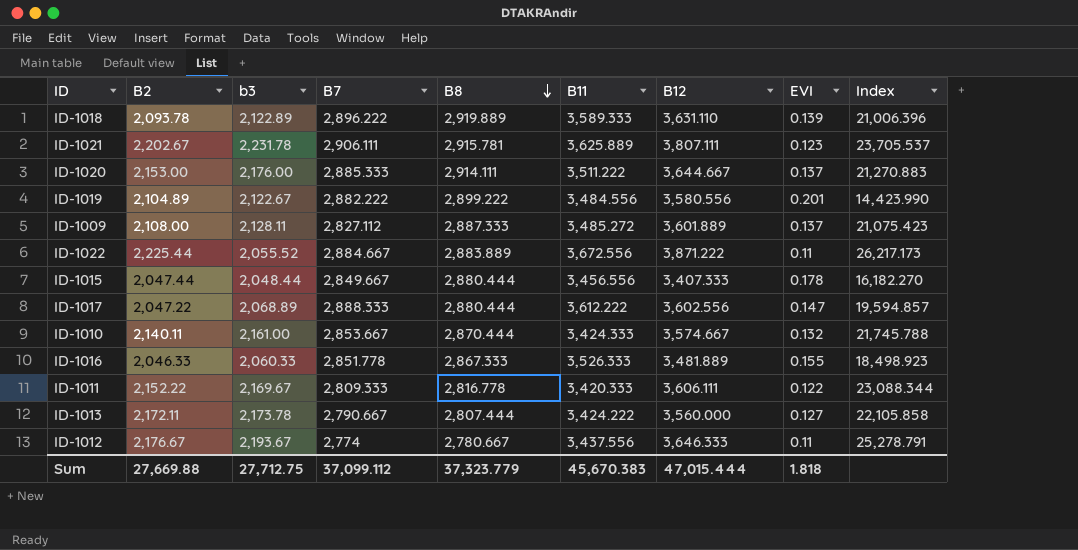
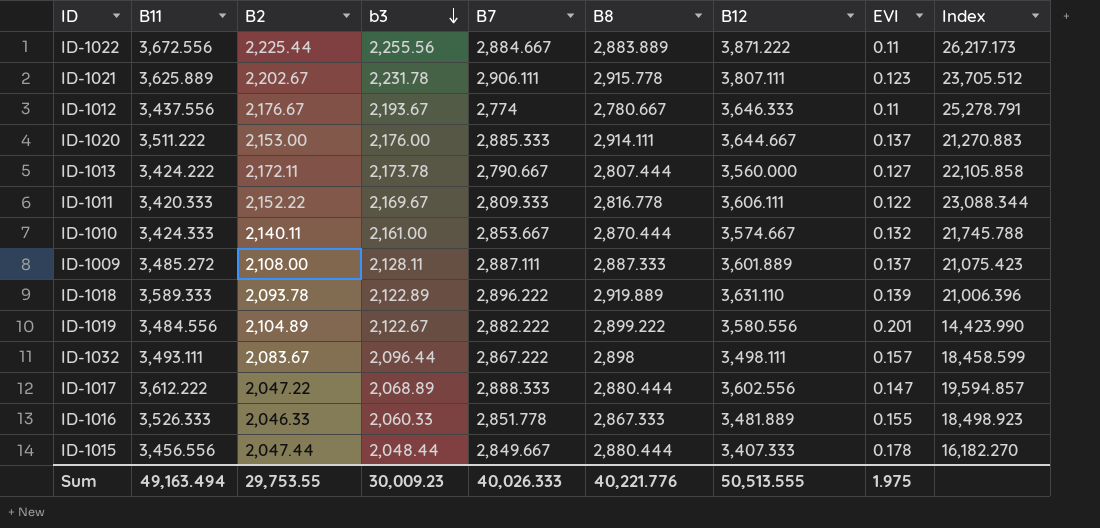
row order: B8 descending -> b3 descending
column B11 | position: 6 -> 2
ID-1022 | b3: 2,055.52 -> 2,255.56
ID-1021 | B8: 2,915.781 -> 2,915.778
ID-1021 | Index: 23,705.537 -> 23,705.512
ID-1009 | B7: 2,827.112 -> 2,887.111
row ID-1032: none -> 3,493.111 | 2,083.67 | 2,096.44 | 2,867.222 | 2,898 | 3,498.111 | 0.157 | 18,458.599
Sum | B11: 45,670.383 -> 49,163.494
Sum | B2: 27,669.88 -> 29,753.55
Sum | b3: 27,712.75 -> 30,009.23
Sum | B7: 37,099.112 -> 40,026.333
Sum | B8: 37,323.779 -> 40,221.776
Sum | B12: 47,015.444 -> 50,513.555
Sum | EVI: 1.818 -> 1.975

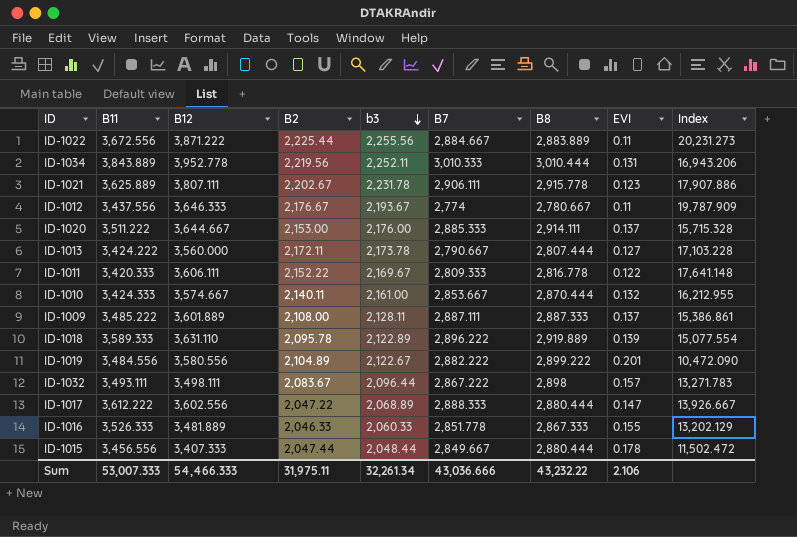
column B12 | position: 7 -> 3
column Index | formula: [B8] / [EVI] -> [B2] / [EVI]
row ID-1034: none -> 3,843.889 | 3,952.778 | 2,219.56 | 2,252.11 | 3,010.333 | 3,010.444 | 0.131 | 16,943.206
ID-1009 | B11: 3,485.272 -> 3,485.222
ID-1018 | B2: 2,093.78 -> 2,095.78
Sum | B11: 49,163.494 -> 53,007.333
Sum | B12: 50,513.555 -> 54,466.333
Sum | B2: 29,753.55 -> 31,975.11
Sum | b3: 30,009.23 -> 32,261.34
Sum | B7: 40,026.333 -> 43,036.666
Sum | B8: 40,221.776 -> 43,232.22
Sum | EVI: 1.975 -> 2.106

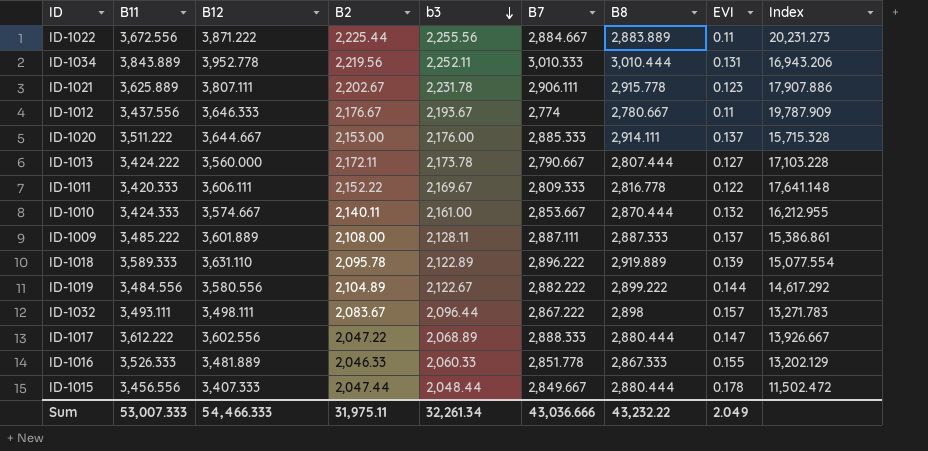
ID-1019 | EVI: 0.201 -> 0.144
ID-1019 | Index: 10,472.090 -> 14,617.292
Sum | EVI: 2.106 -> 2.049

